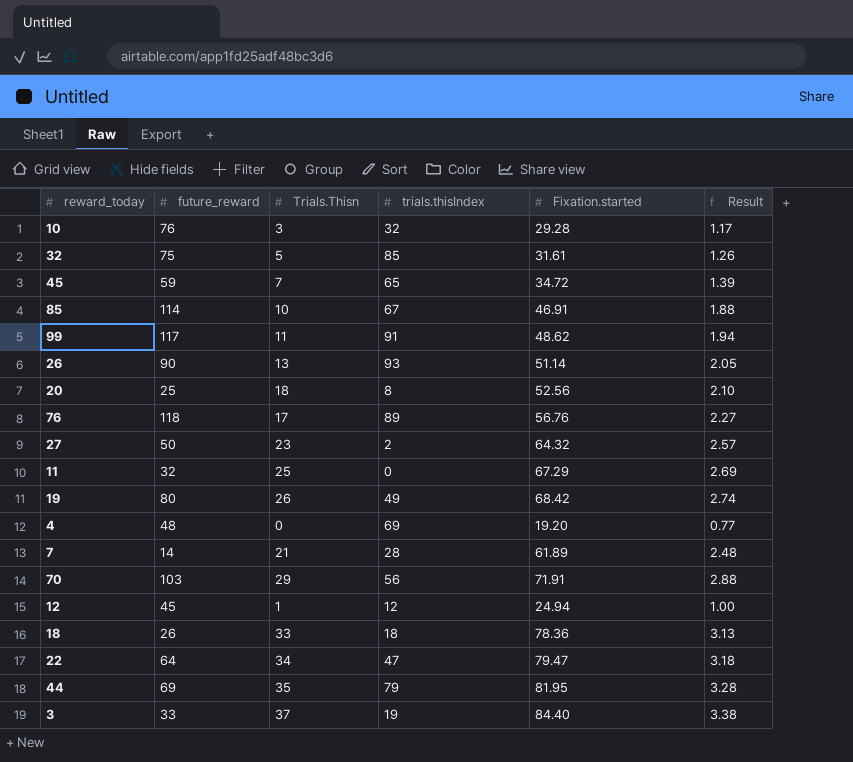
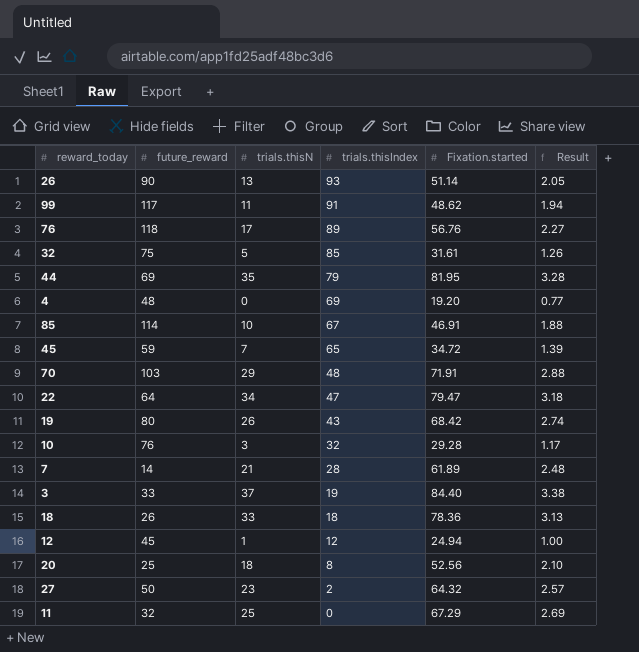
row order: none -> trials.thisIndex descending
column name: Trials.Thisn -> trials.thisN
70 | trials.thisIndex: 56 -> 48
19 | trials.thisIndex: 49 -> 43

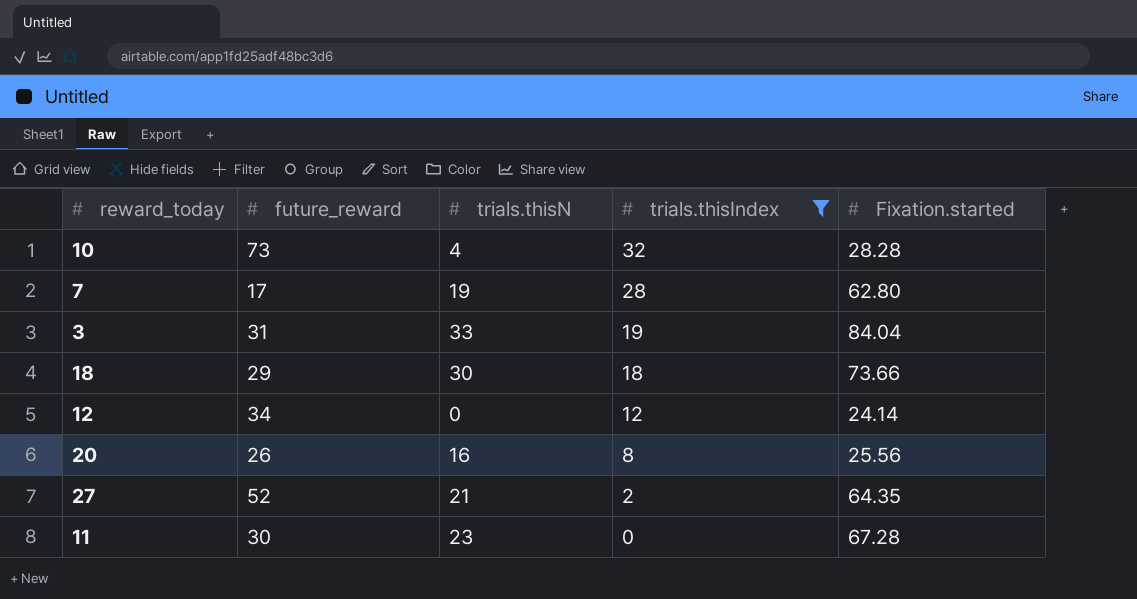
filter: none -> trials.thisIndex <= 32
column Result | formula: [Fixation.started] * 0.04 -> none
10 | future_reward: 76 -> 73
10 | trials.thisN: 3 -> 4
10 | Fixation.started: 29.28 -> 28.28
7 | future_reward: 14 -> 17
7 | trials.thisN: 21 -> 19
7 | Fixation.started: 61.89 -> 62.80
3 | future_reward: 33 -> 31
3 | trials.thisN: 37 -> 33
3 | Fixation.started: 84.40 -> 84.04
18 | future_reward: 26 -> 29
18 | trials.thisN: 33 -> 30
18 | Fixation.started: 78.36 -> 73.66
12 | future_reward: 45 -> 34
12 | trials.thisN: 1 -> 0
12 | Fixation.started: 24.94 -> 24.14
20 | future_reward: 25 -> 26
20 | trials.thisN: 18 -> 16
20 | Fixation.started: 52.56 -> 25.56
27 | future_reward: 50 -> 52
27 | trials.thisN: 23 -> 21
27 | Fixation.started: 64.32 -> 64.35
11 | future_reward: 32 -> 30
11 | trials.thisN: 25 -> 23
11 | Fixation.started: 67.29 -> 67.28

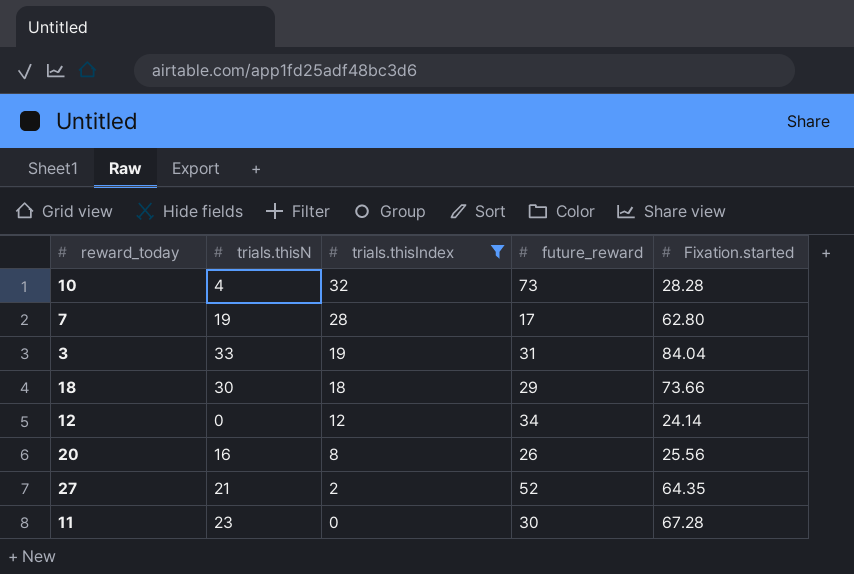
column future_reward | position: 2 -> 4

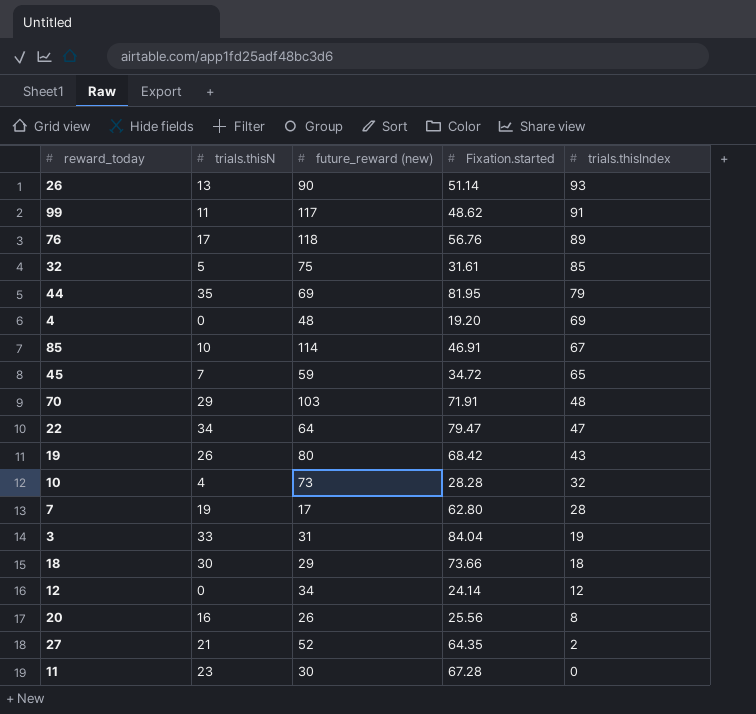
filter: trials.thisIndex <= 32 -> none
column name: future_reward -> future_reward (new)
column trials.thisIndex | position: 3 -> 5

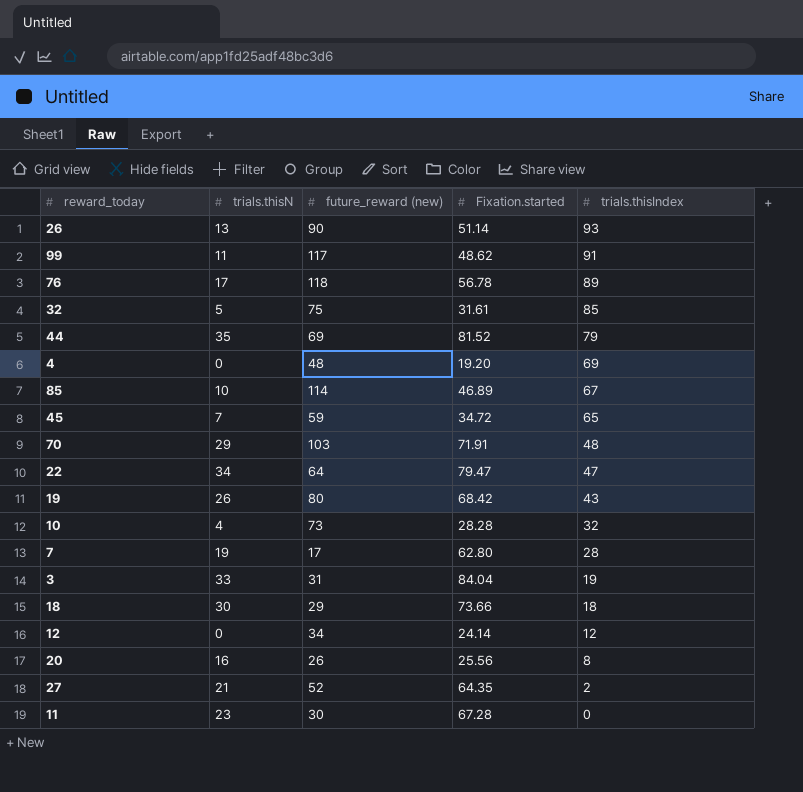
76 | Fixation.started: 56.76 -> 56.78
44 | Fixation.started: 81.95 -> 81.52
85 | Fixation.started: 46.91 -> 46.89

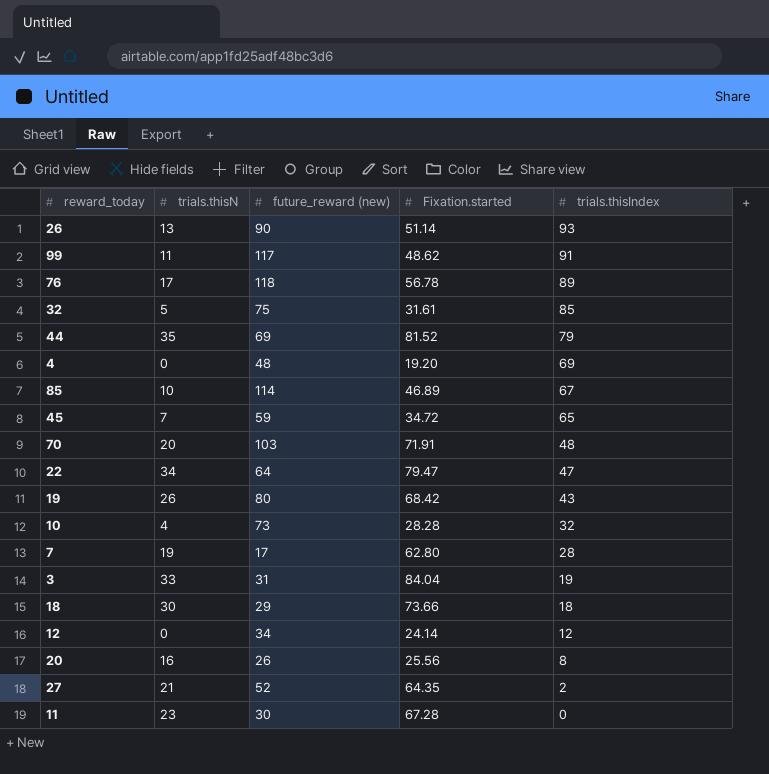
70 | trials.thisN: 29 -> 20

